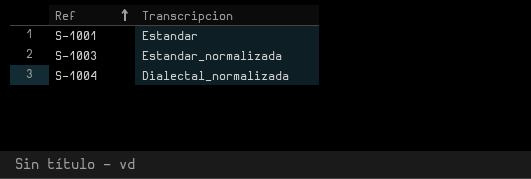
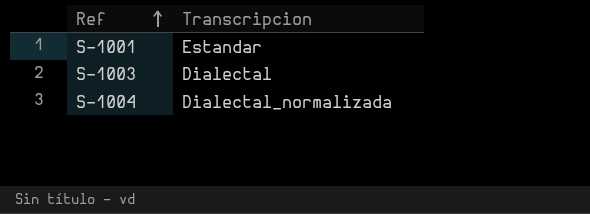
S-1003 | Transcripcion: Estandar_normalizada -> Dialectal

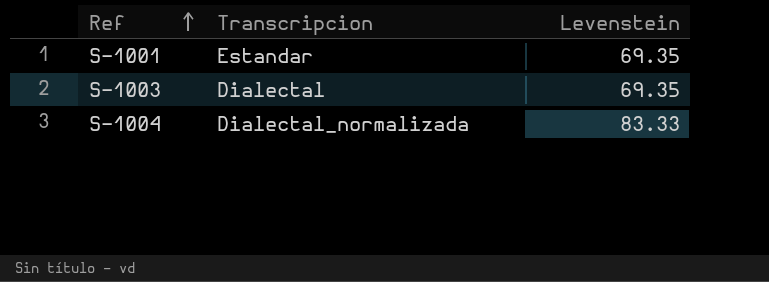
column Levenstein | position: none -> 3

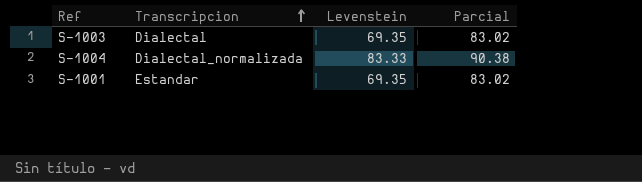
row order: Ref ascending -> Transcripcion ascending
column Parcial | position: none -> 4

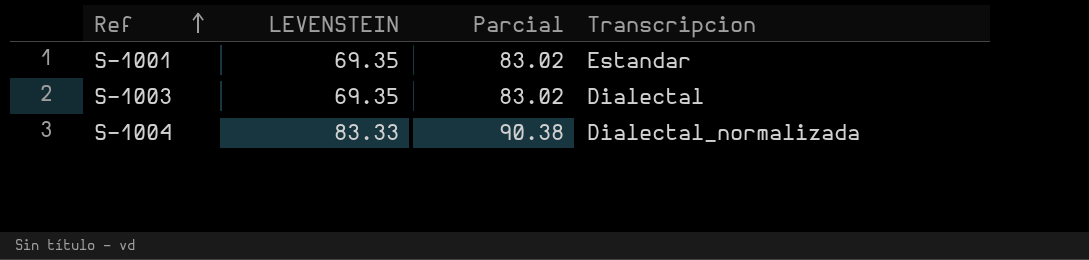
row order: Transcripcion ascending -> Ref ascending
column name: Levenstein -> LEVENSTEIN
column Transcripcion | position: 2 -> 4

